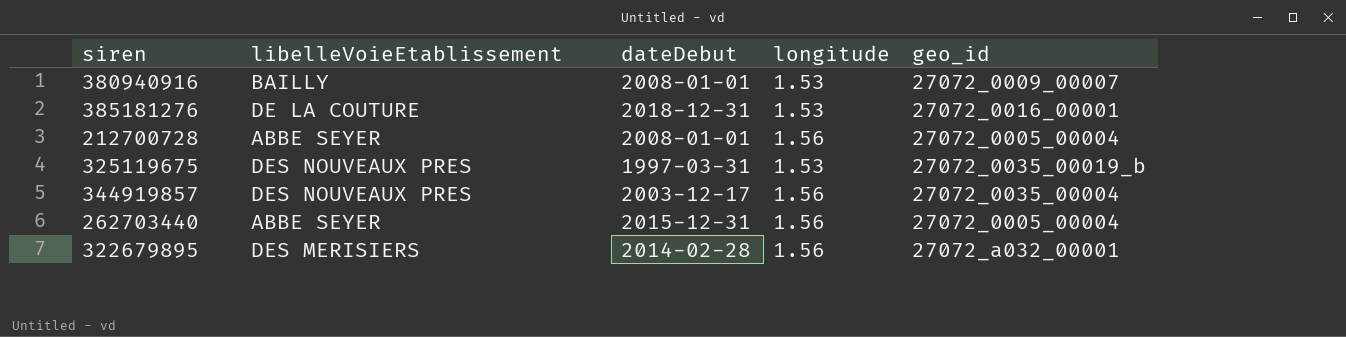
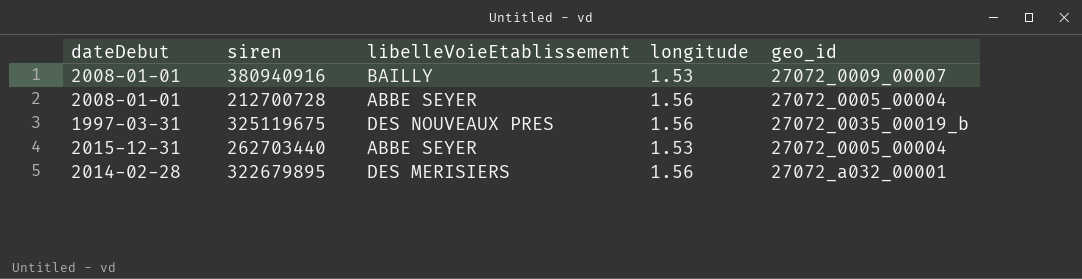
column dateDebut | position: 3 -> 1
row 385181276: DE LA COUTURE | 2018-12-31 | 1.53 | 27072_0016_00001 -> none
row 344919857: DES NOUVEAUX PRES | 2003-12-17 | 1.56 | 27072_0035_00004 -> none
325119675 | longitude: 1.53 -> 1.56
262703440 | longitude: 1.56 -> 1.53

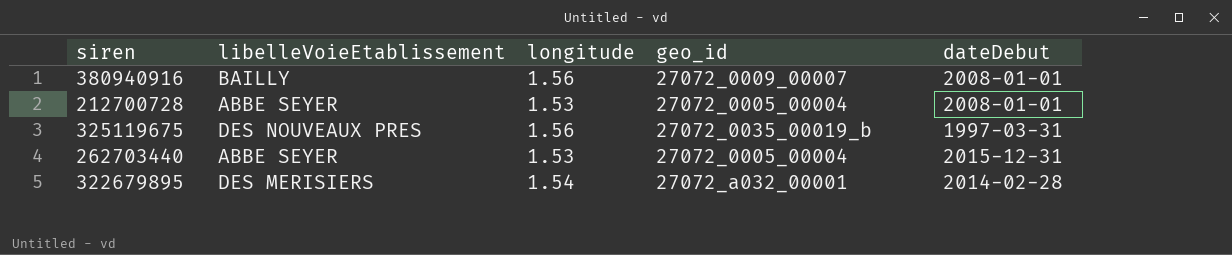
column dateDebut | position: 1 -> 5
380940916 | longitude: 1.53 -> 1.56
212700728 | longitude: 1.56 -> 1.53
322679895 | longitude: 1.56 -> 1.54

